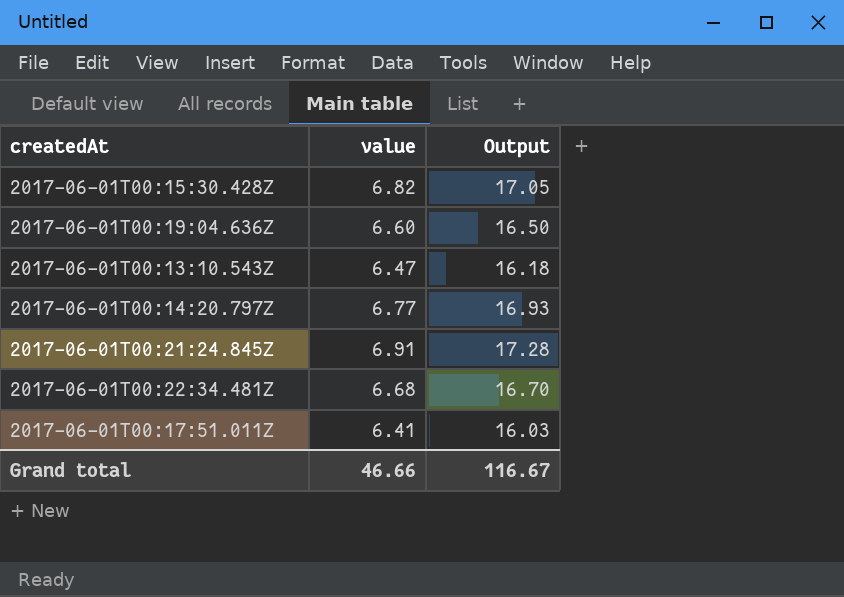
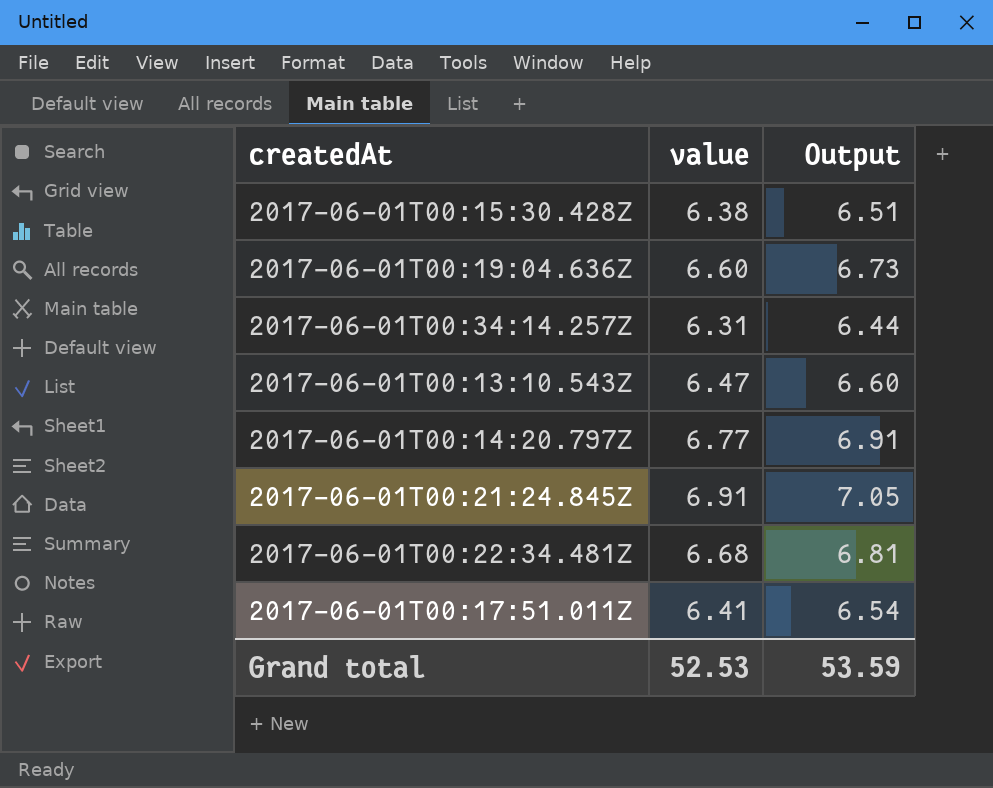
column Output | formula: [value] * 2.5 -> [value] * 1.02
2017-06-01T00:15:30.428Z | value: 6.82 -> 6.38
row 2017-06-01T00:34:14.257Z: none -> 6.31 | 6.44
Grand total | value: 46.66 -> 52.53
Grand total | Output: 116.67 -> 53.59

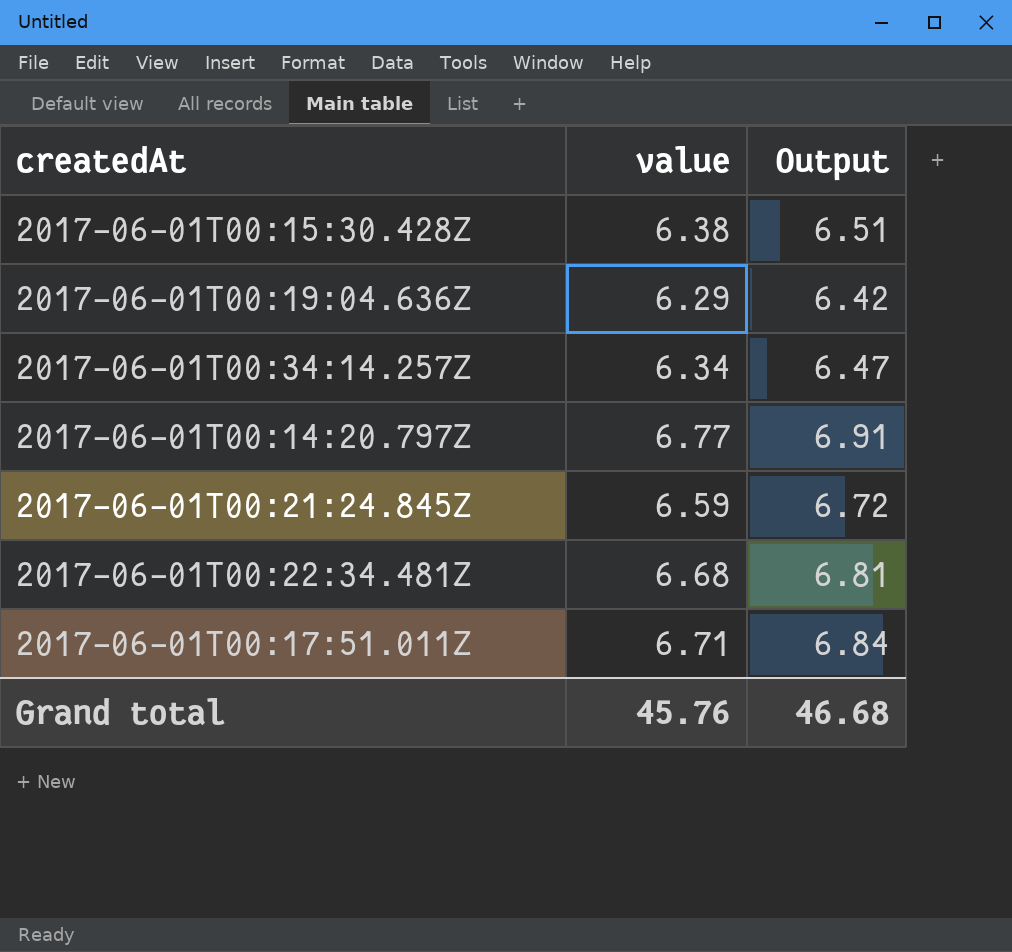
row 2017-06-01T00:13:10.543Z: 6.47 | 6.60 -> none
2017-06-01T00:19:04.636Z | value: 6.60 -> 6.29
2017-06-01T00:19:04.636Z | Output: 6.73 -> 6.42
2017-06-01T00:34:14.257Z | value: 6.31 -> 6.34
2017-06-01T00:34:14.257Z | Output: 6.44 -> 6.47
2017-06-01T00:21:24.845Z | value: 6.91 -> 6.59
2017-06-01T00:21:24.845Z | Output: 7.05 -> 6.72
2017-06-01T00:17:51.011Z | value: 6.41 -> 6.71
2017-06-01T00:17:51.011Z | Output: 6.54 -> 6.84
Grand total | value: 52.53 -> 45.76
Grand total | Output: 53.59 -> 46.68

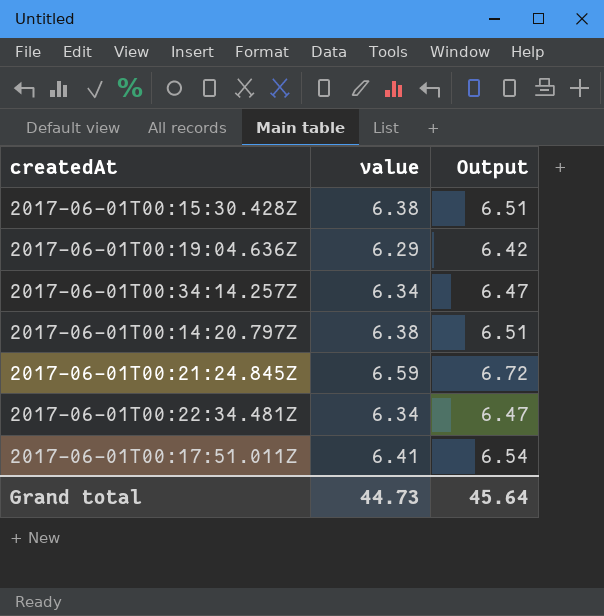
2017-06-01T00:14:20.797Z | value: 6.77 -> 6.38
2017-06-01T00:14:20.797Z | Output: 6.91 -> 6.51
2017-06-01T00:22:34.481Z | value: 6.68 -> 6.34
2017-06-01T00:22:34.481Z | Output: 6.81 -> 6.47
2017-06-01T00:17:51.011Z | value: 6.71 -> 6.41
2017-06-01T00:17:51.011Z | Output: 6.84 -> 6.54
Grand total | value: 45.76 -> 44.73
Grand total | Output: 46.68 -> 45.64

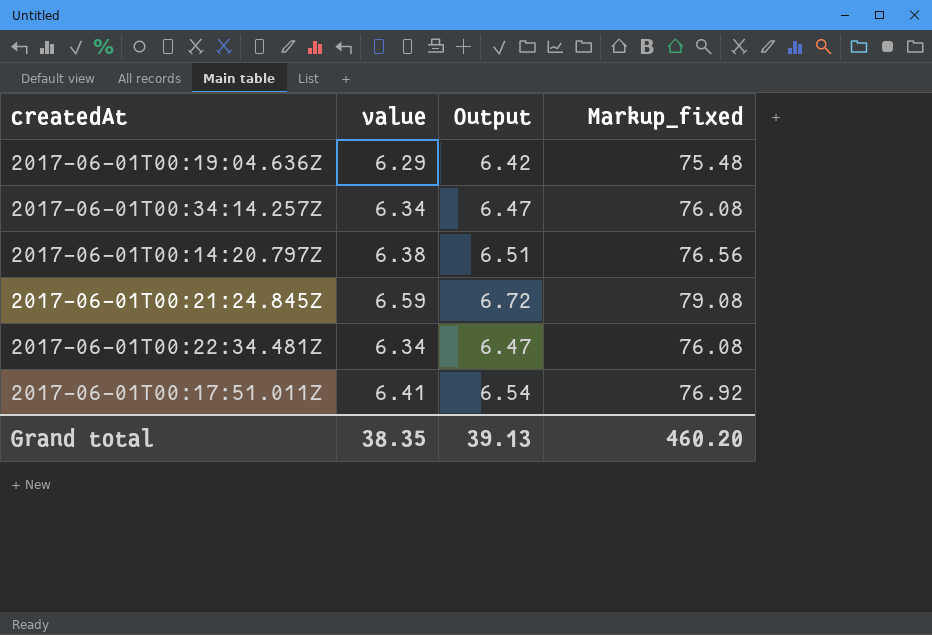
column Markup_fixed | formula: none -> [value] * 12
row 2017-06-01T00:15:30.428Z: 6.38 | 6.51 -> none
Grand total | value: 44.73 -> 38.35
Grand total | Output: 45.64 -> 39.13

